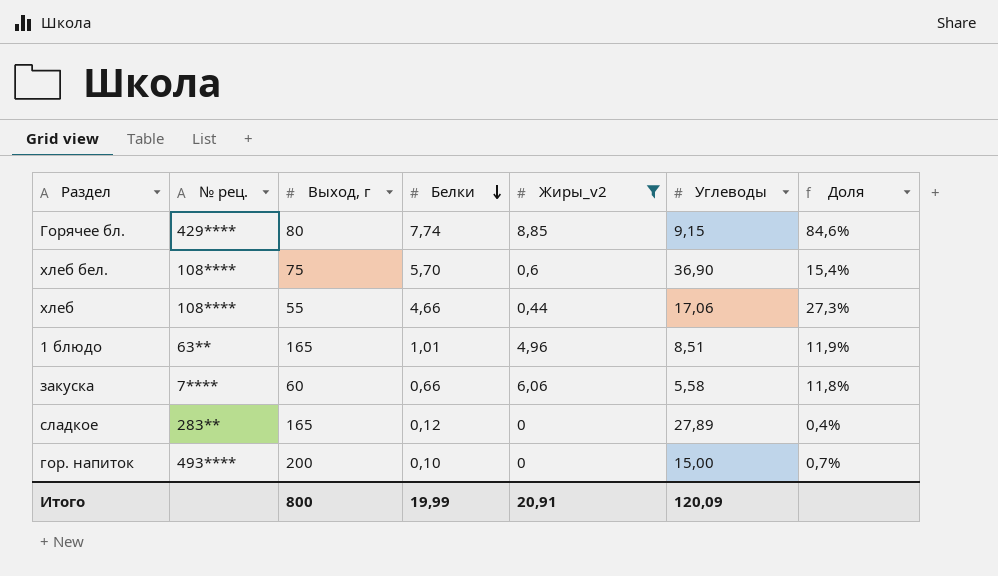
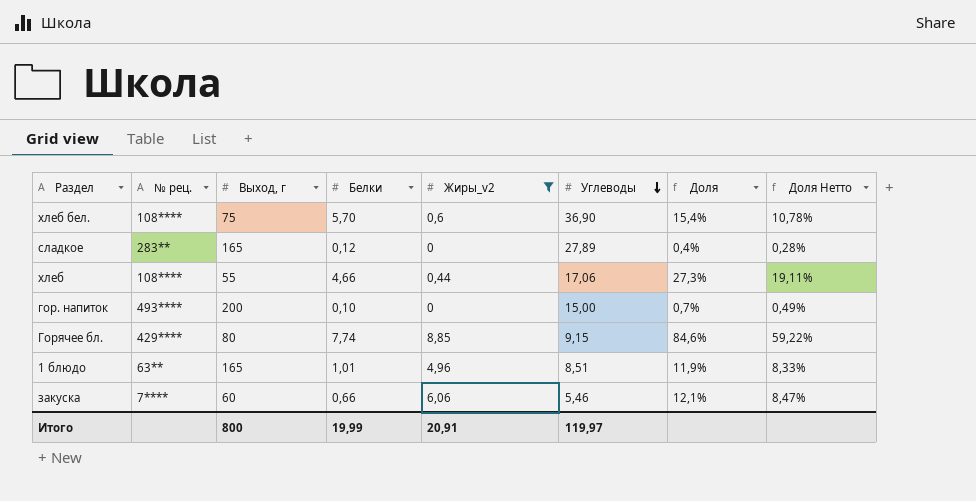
row order: Белки descending -> Углеводы descending
column Доля Нетто | formula: none -> [Доля] * 0,7
закуска | Углеводы: 5,58 -> 5,46
закуска | Доля: 11,8% -> 12,1%
Итого | Углеводы: 120,09 -> 119,97

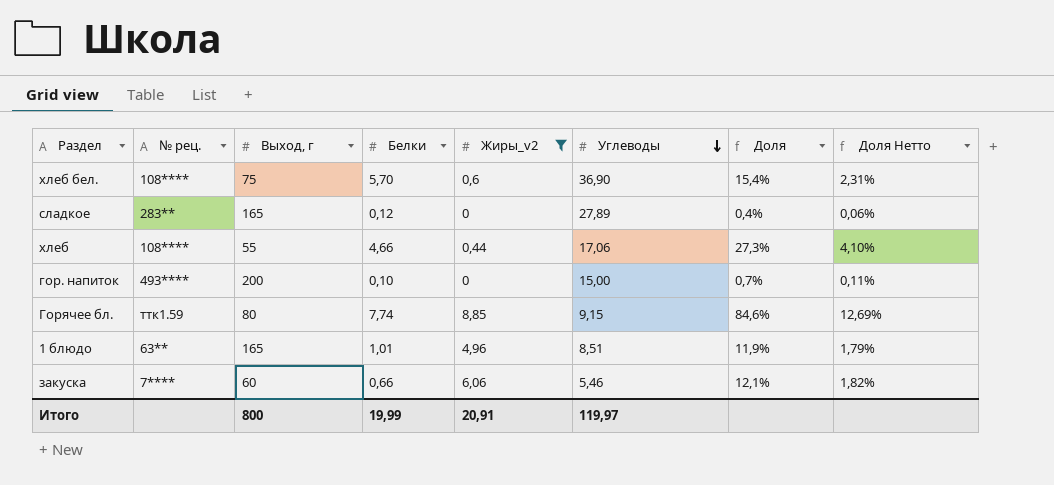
column Доля Нетто | formula: [Доля] * 0,7 -> [Доля] * 0,15
Горячее бл. | № рец.: 429**** -> ттк1.59

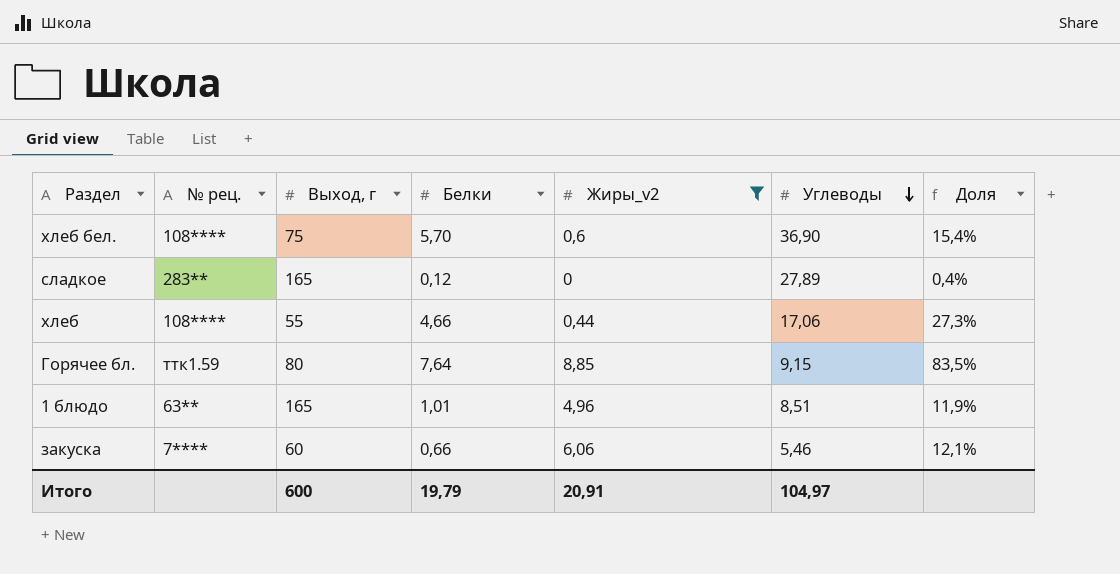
column Доля Нетто | formula: [Доля] * 0,15 -> none
row гор. напиток: 493**** | 200 | 0,10 | 0 | 15,00 | 0,7% | 0,11% -> none
Горячее бл. | Белки: 7,74 -> 7,64
Горячее бл. | Доля: 84,6% -> 83,5%
Итого | Выход, г: 800 -> 600
Итого | Белки: 19,99 -> 19,79
Итого | Углеводы: 119,97 -> 104,97

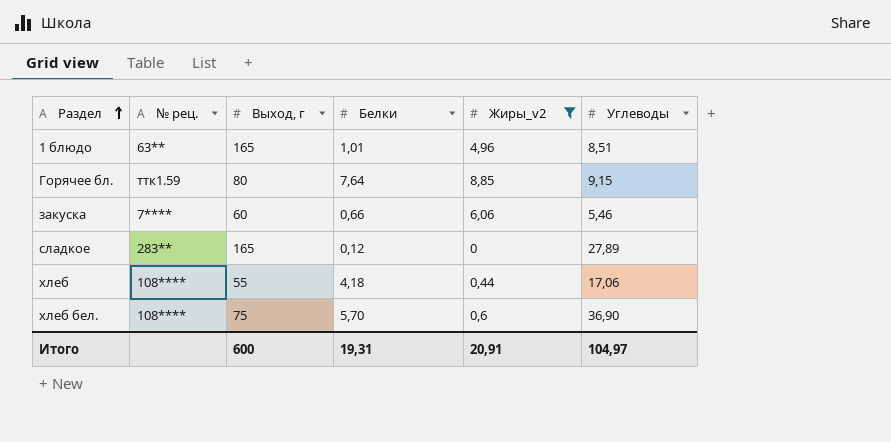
row order: Углеводы descending -> Раздел ascending
column Доля | formula: [Белки] / [Углеводы] -> none
хлеб | Белки: 4,66 -> 4,18
Итого | Белки: 19,79 -> 19,31

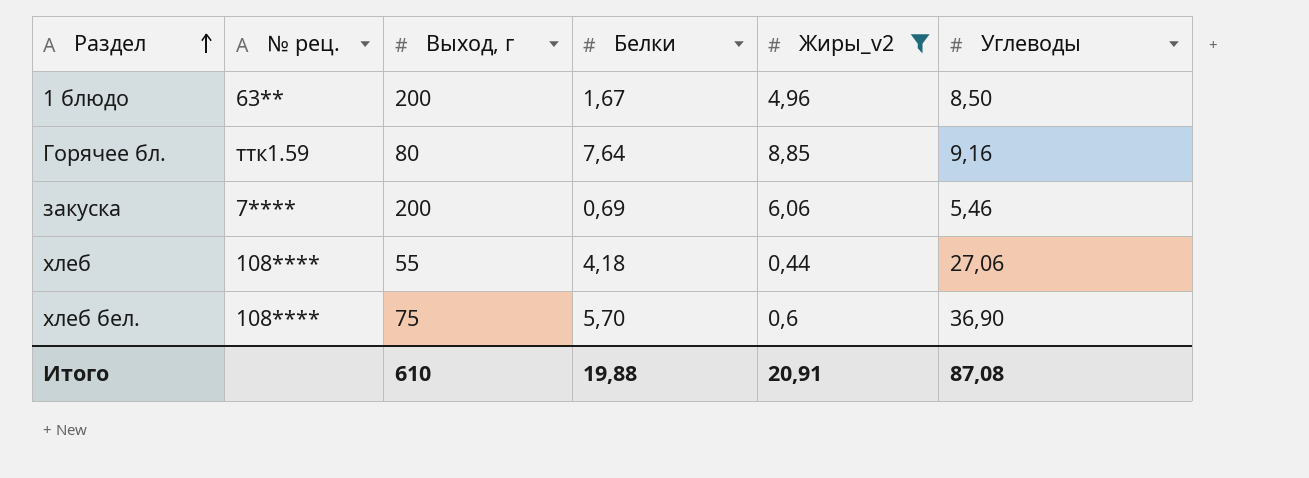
row сладкое: 283** | 165 | 0,12 | 0 | 27,89 -> none
1 блюдо | Выход, г: 165 -> 200
1 блюдо | Белки: 1,01 -> 1,67
1 блюдо | Углеводы: 8,51 -> 8,50
Горячее бл. | Углеводы: 9,15 -> 9,16
закуска | Выход, г: 60 -> 200
закуска | Белки: 0,66 -> 0,69
хлеб | Углеводы: 17,06 -> 27,06
Итого | Выход, г: 600 -> 610
Итого | Белки: 19,31 -> 19,88
Итого | Углеводы: 104,97 -> 87,08

